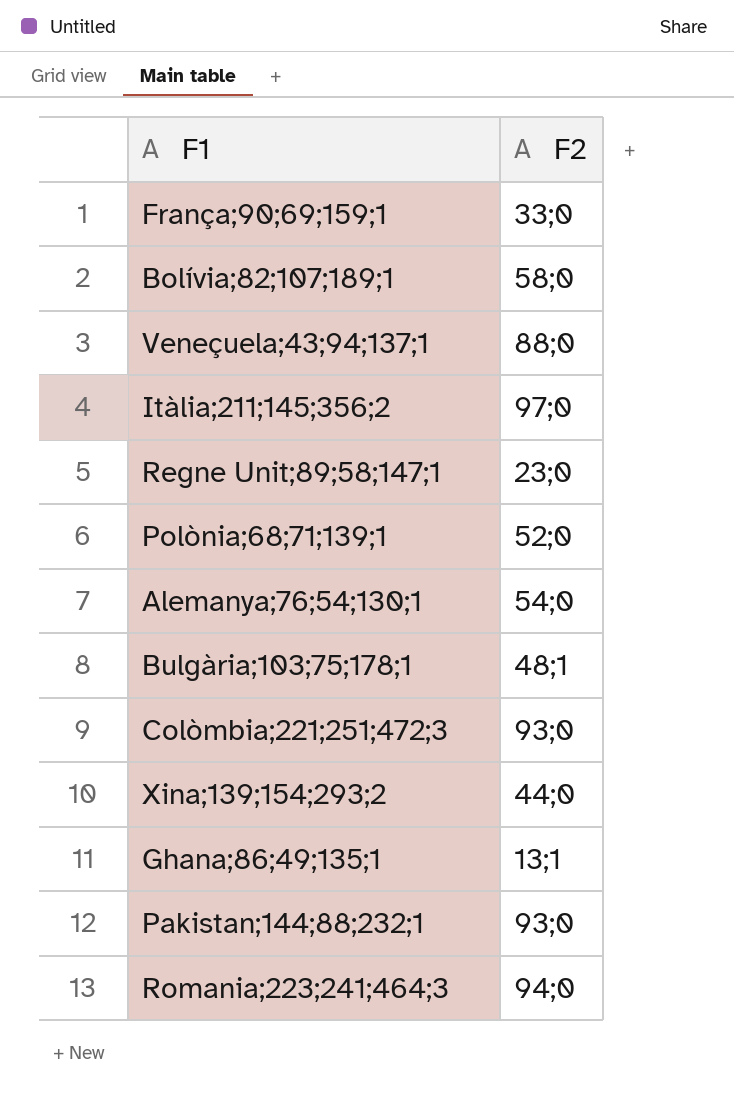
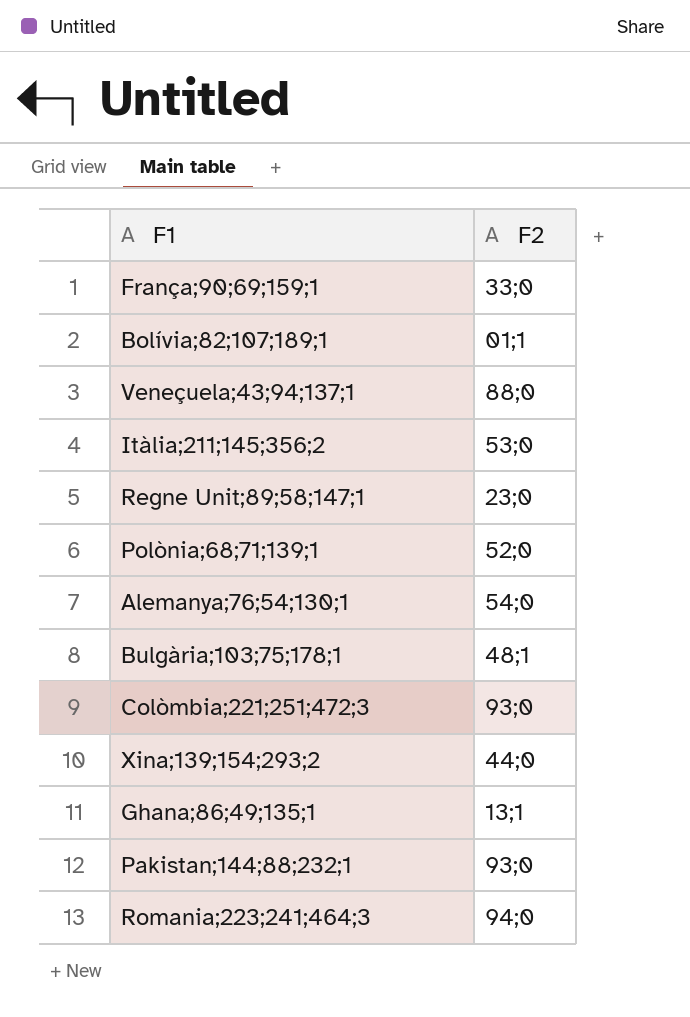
Bolívia;82;107;189;1 | F2: 58;0 -> 01;1
Itàlia;211;145;356;2 | F2: 97;0 -> 53;0

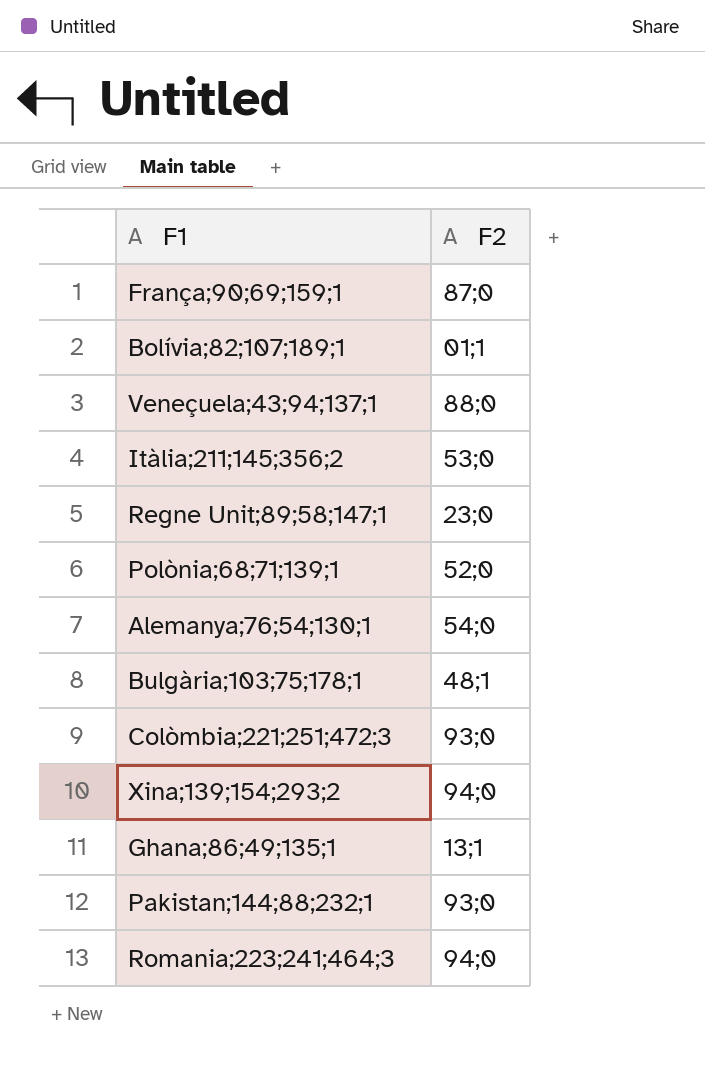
França;90;69;159;1 | F2: 33;0 -> 87;0
Xina;139;154;293;2 | F2: 44;0 -> 94;0

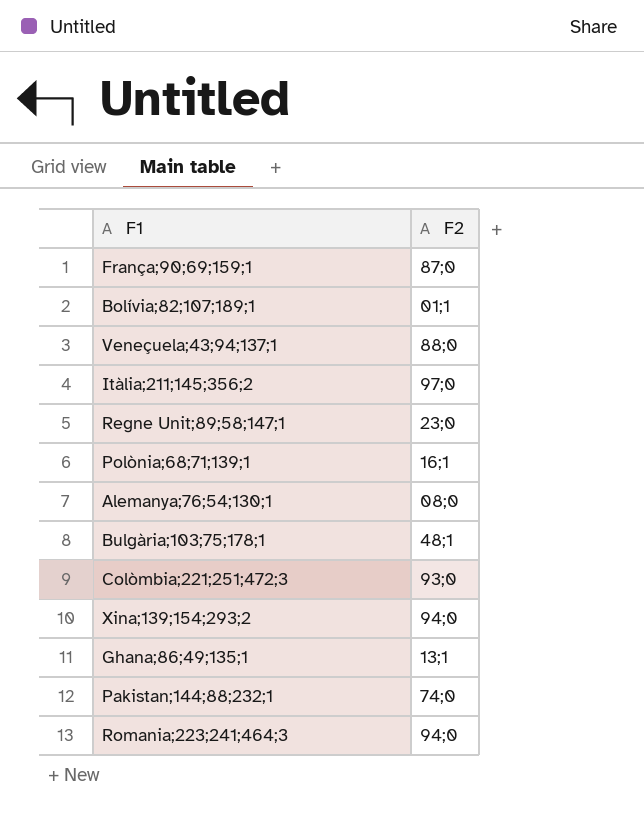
Itàlia;211;145;356;2 | F2: 53;0 -> 97;0
Polònia;68;71;139;1 | F2: 52;0 -> 16;1
Alemanya;76;54;130;1 | F2: 54;0 -> 08;0
Pakistan;144;88;232;1 | F2: 93;0 -> 74;0

